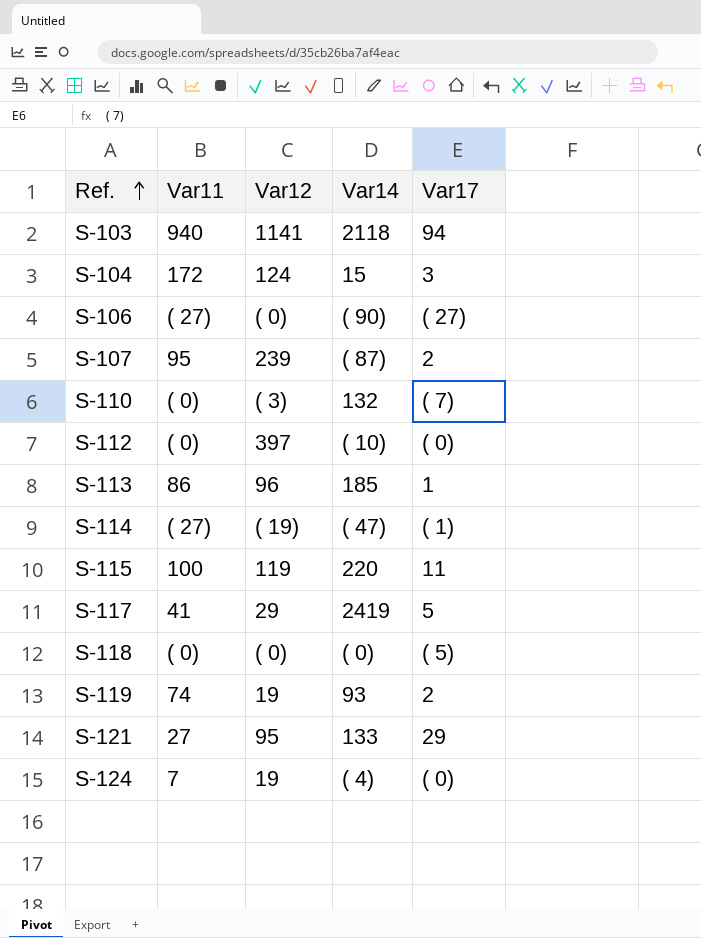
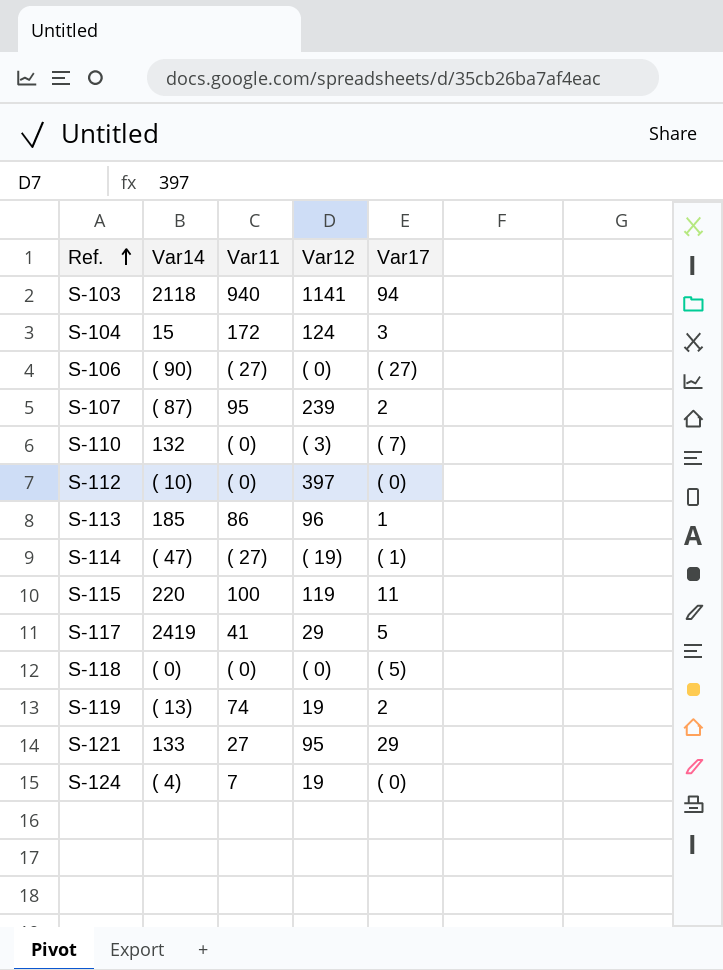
column Var14 | position: 4 -> 2
S-119 | Var14: 93 -> ( 13)

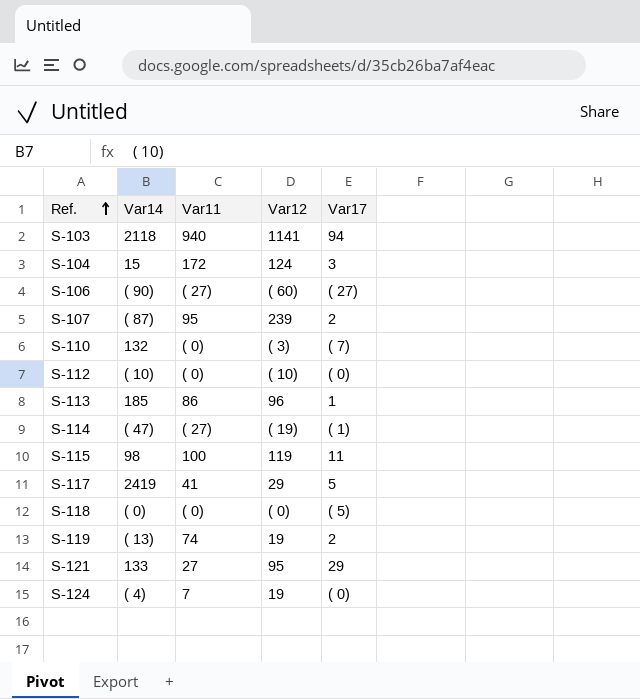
S-106 | Var12: ( 0) -> ( 60)
S-112 | Var12: 397 -> ( 10)
S-115 | Var14: 220 -> 98

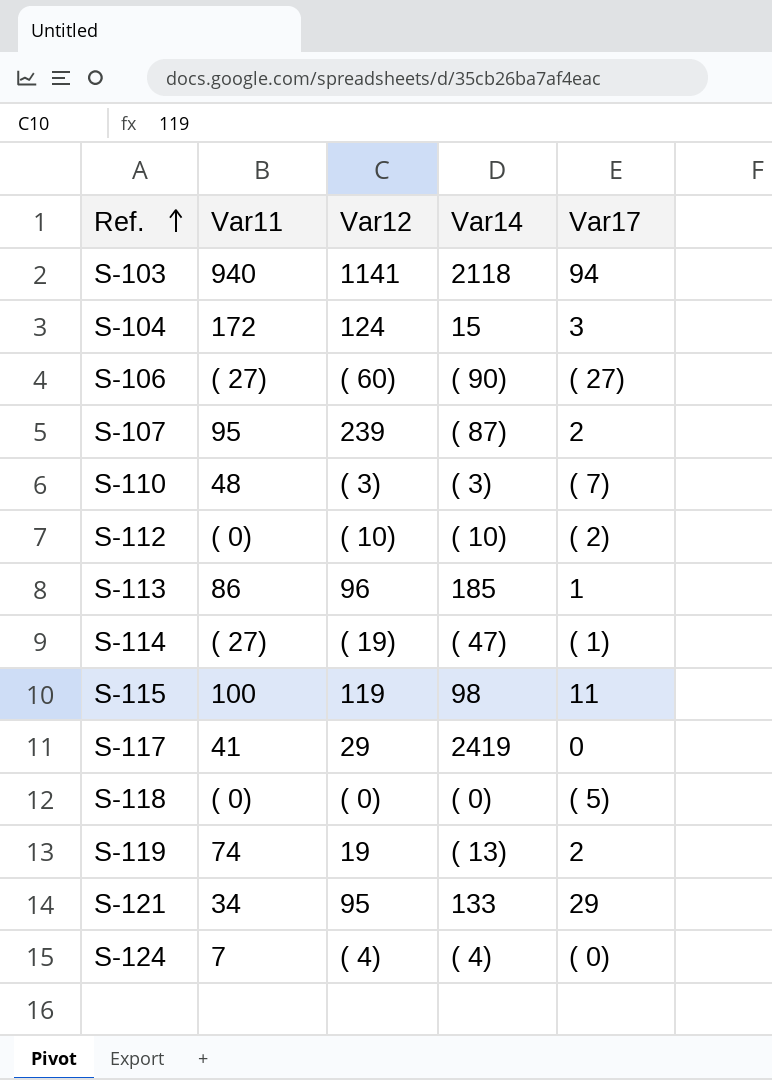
column Var14 | position: 2 -> 4
S-110 | Var11: ( 0) -> 48
S-110 | Var14: 132 -> ( 3)
S-112 | Var17: ( 0) -> ( 2)
S-117 | Var17: 5 -> 0
S-121 | Var11: 27 -> 34
S-124 | Var12: 19 -> ( 4)

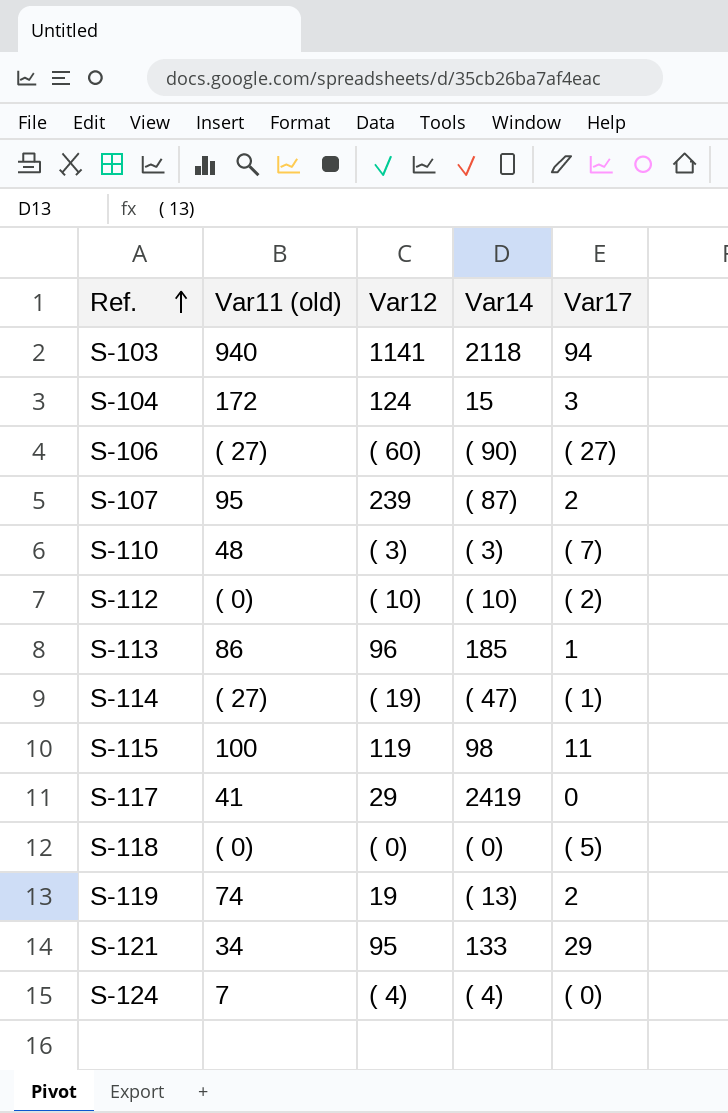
column name: Var11 -> Var11 (old)

